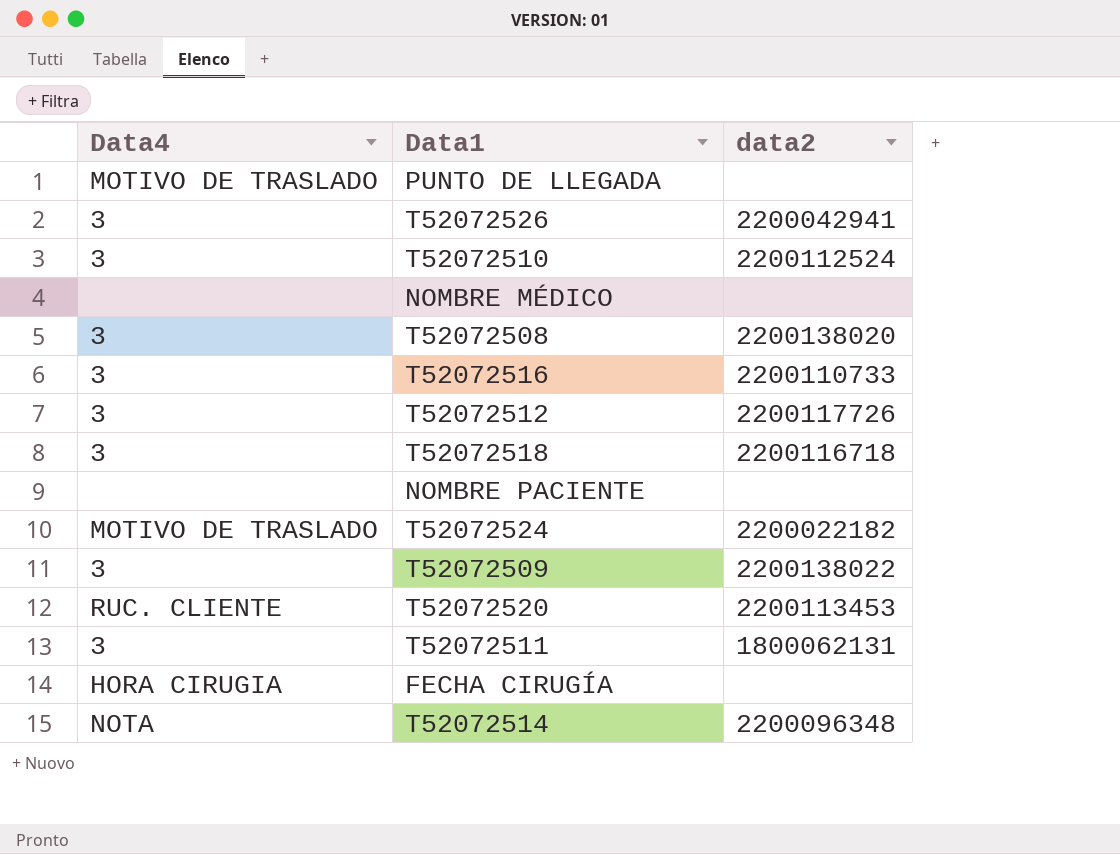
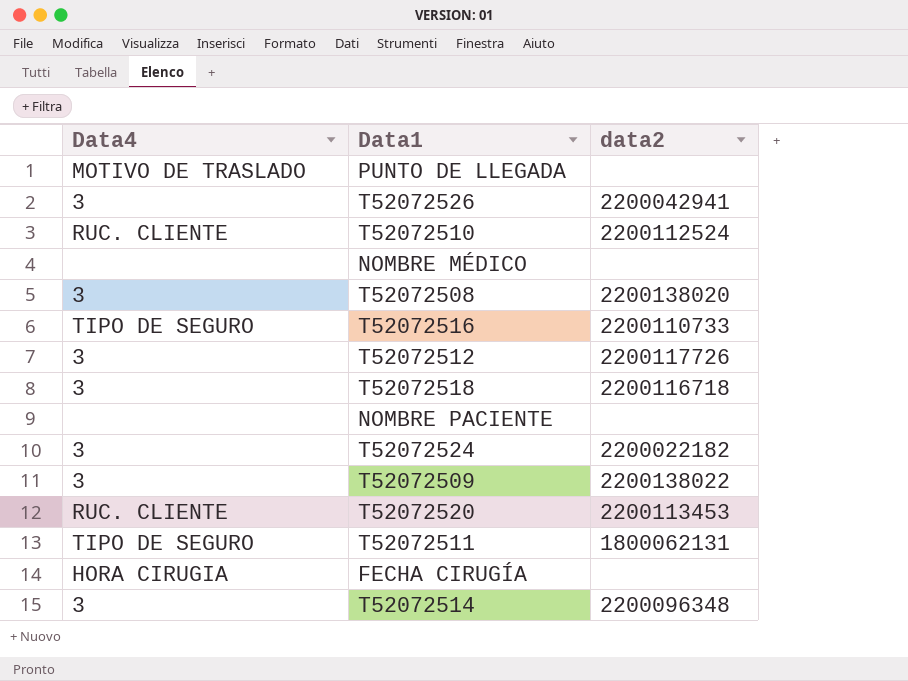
T52072510 | Data4: 3 -> RUC. CLIENTE
T52072516 | Data4: 3 -> TIPO DE SEGURO
T52072524 | Data4: MOTIVO DE TRASLADO -> 3
T52072511 | Data4: 3 -> TIPO DE SEGURO
T52072514 | Data4: NOTA -> 3

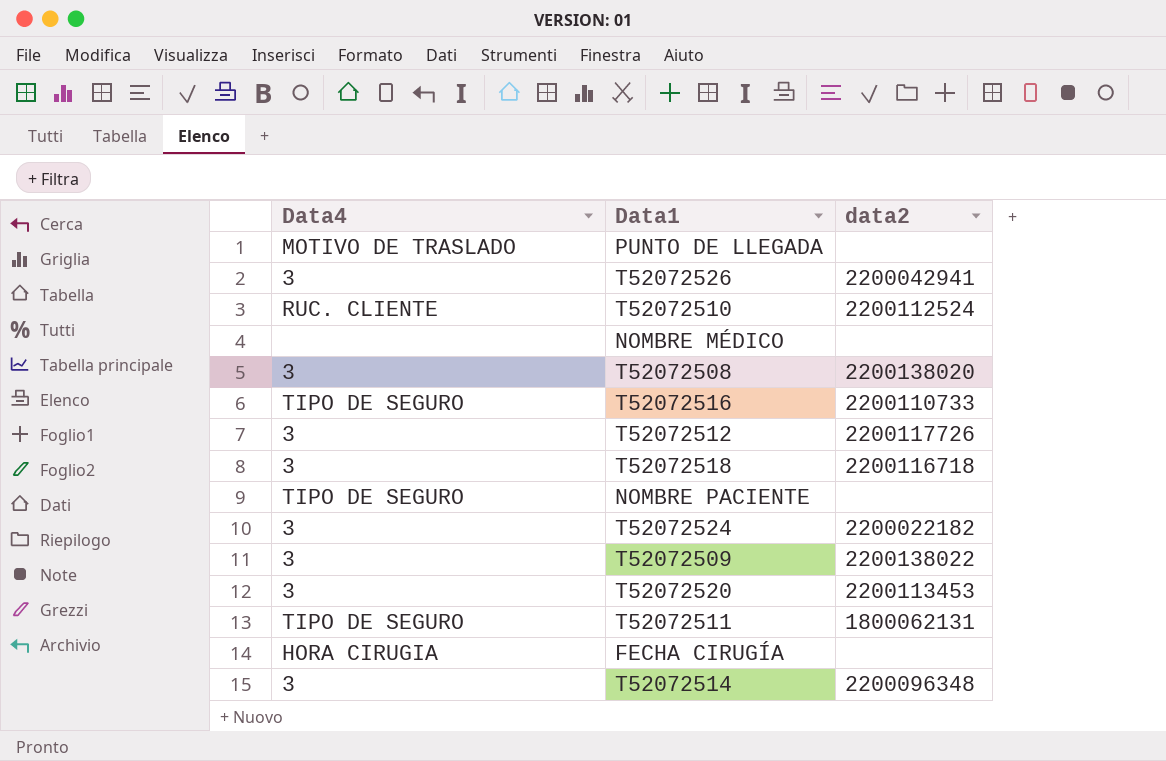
NOMBRE PACIENTE | Data4: none -> TIPO DE SEGURO
T52072520 | Data4: RUC. CLIENTE -> 3

